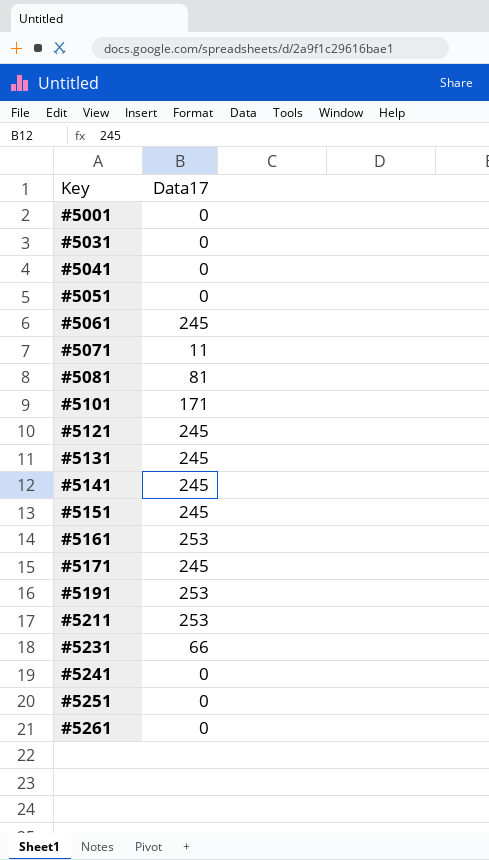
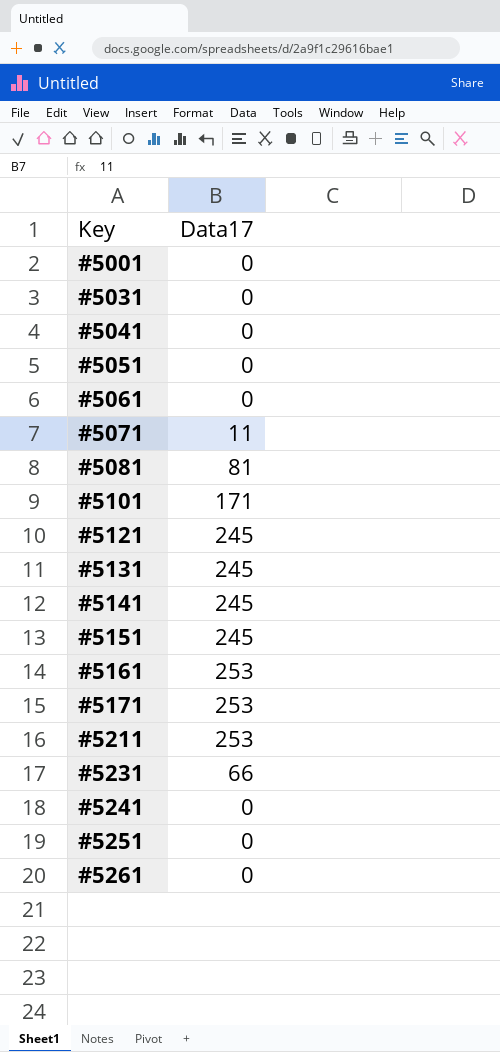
row #5191: 253 -> none
#5061 | Data17: 245 -> 0
#5171 | Data17: 245 -> 253

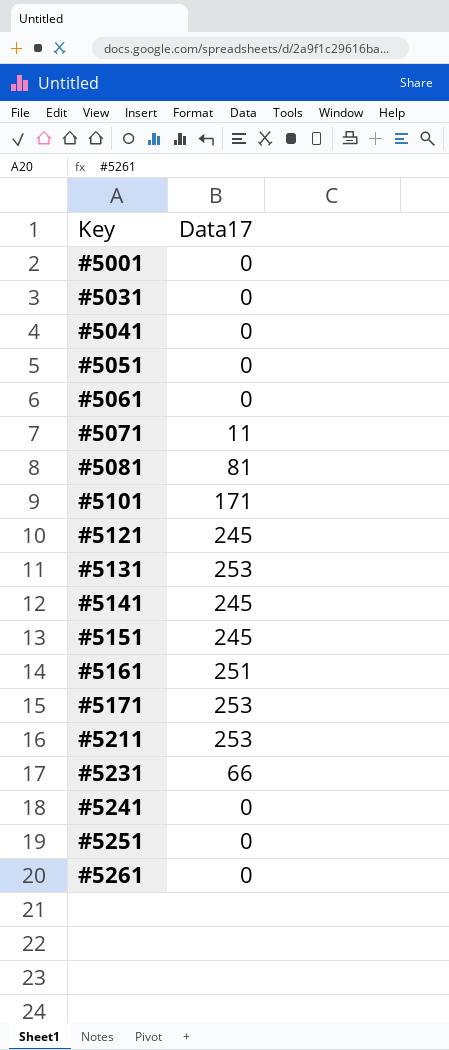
#5131 | Data17: 245 -> 253
#5161 | Data17: 253 -> 251

